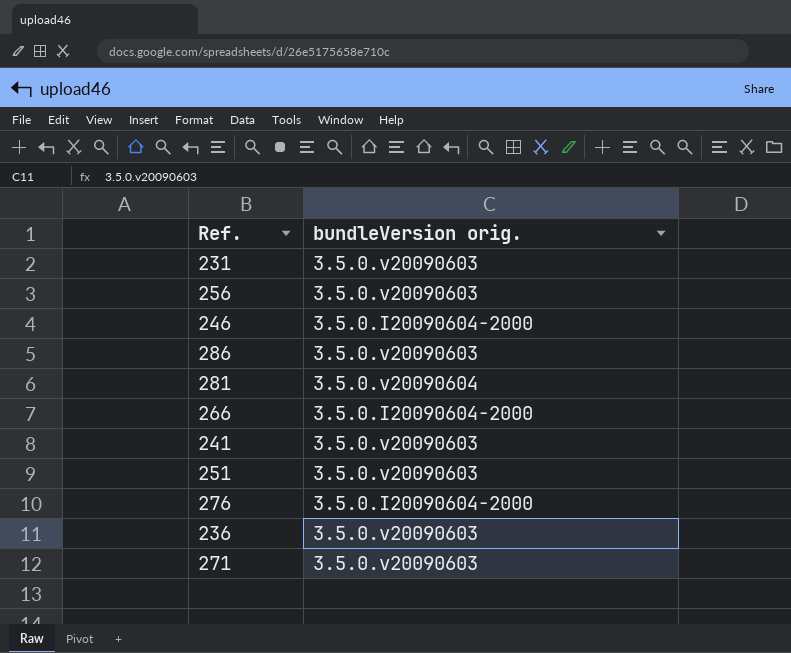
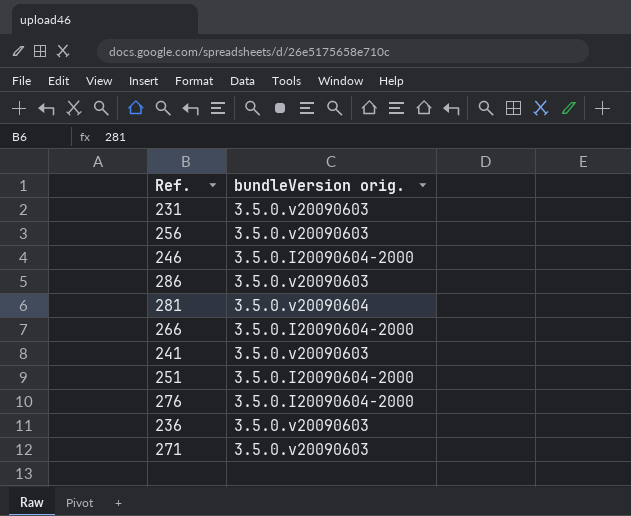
251 | bundleVersion orig.: 3.5.0.v20090603 -> 3.5.0.I20090604-2000

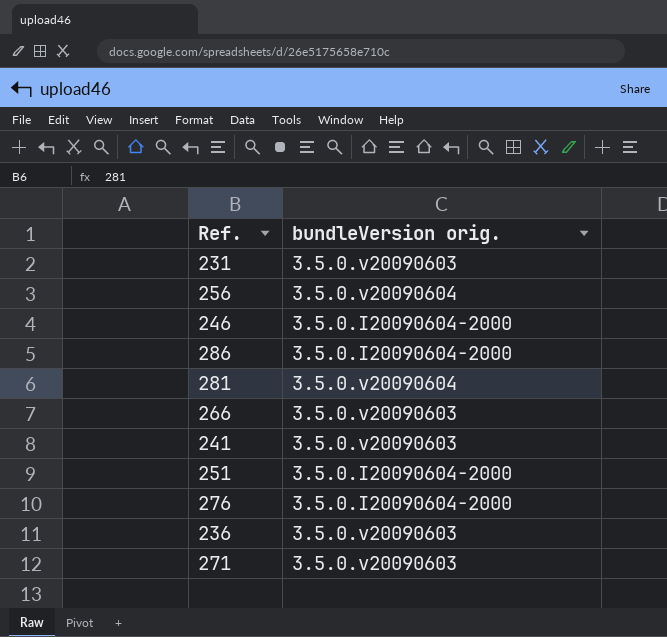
256 | bundleVersion orig.: 3.5.0.v20090603 -> 3.5.0.v20090604
286 | bundleVersion orig.: 3.5.0.v20090603 -> 3.5.0.I20090604-2000
266 | bundleVersion orig.: 3.5.0.I20090604-2000 -> 3.5.0.v20090603

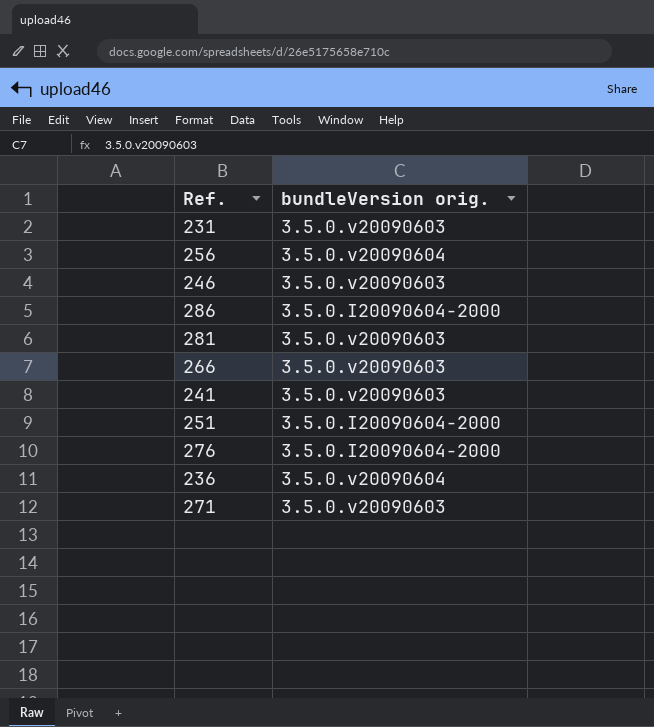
246 | bundleVersion orig.: 3.5.0.I20090604-2000 -> 3.5.0.v20090603
281 | bundleVersion orig.: 3.5.0.v20090604 -> 3.5.0.v20090603
236 | bundleVersion orig.: 3.5.0.v20090603 -> 3.5.0.v20090604

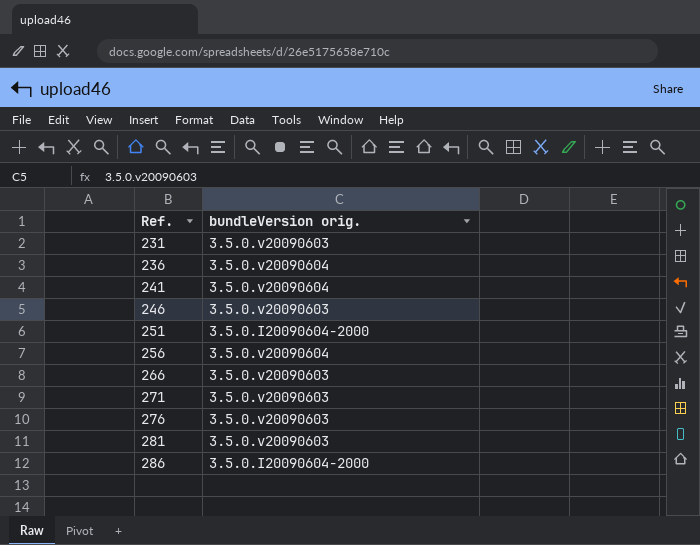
row order: none -> Ref. ascending
241 | bundleVersion orig.: 3.5.0.v20090603 -> 3.5.0.v20090604
276 | bundleVersion orig.: 3.5.0.I20090604-2000 -> 3.5.0.v20090603

